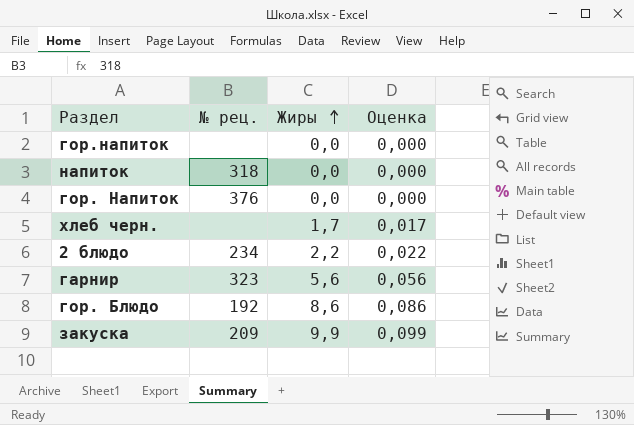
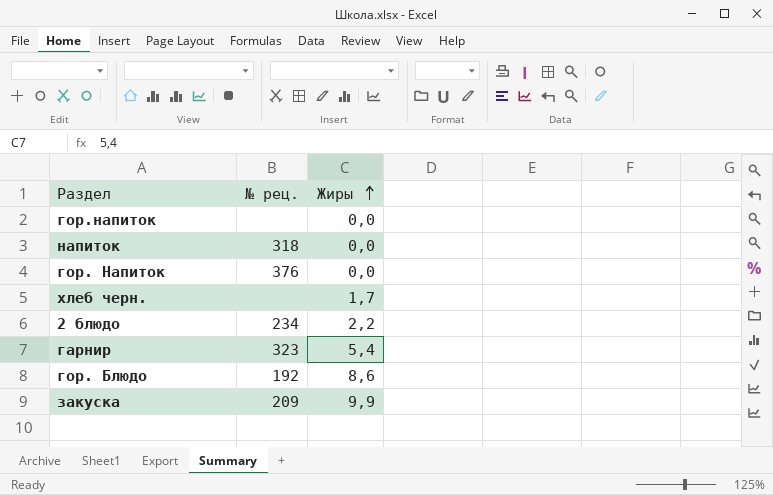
column Оценка | formula: [Жиры] * 0,01 -> none
гарнир | Жиры: 5,6 -> 5,4

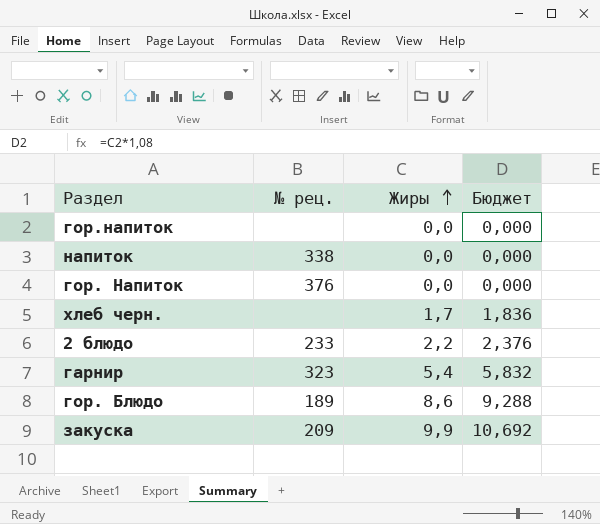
column Бюджет | formula: none -> [Жиры] * 1,08
напиток | № рец.: 318 -> 338
2 блюдо | № рец.: 234 -> 233
гор. Блюдо | № рец.: 192 -> 189

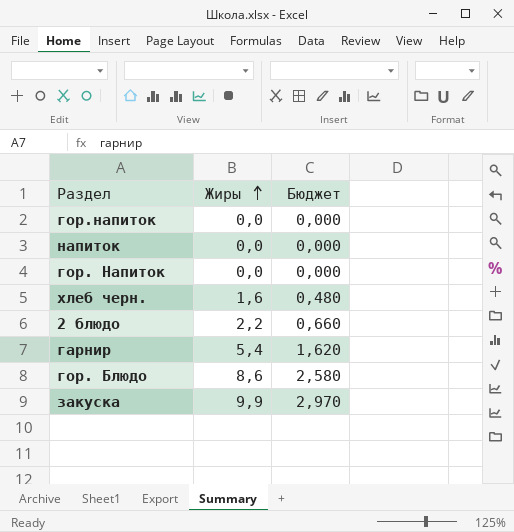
column № рец. | position: 2 -> none
column Бюджет | formula: [Жиры] * 1,08 -> [Жиры] * 0,3
хлеб черн. | Жиры: 1,7 -> 1,6

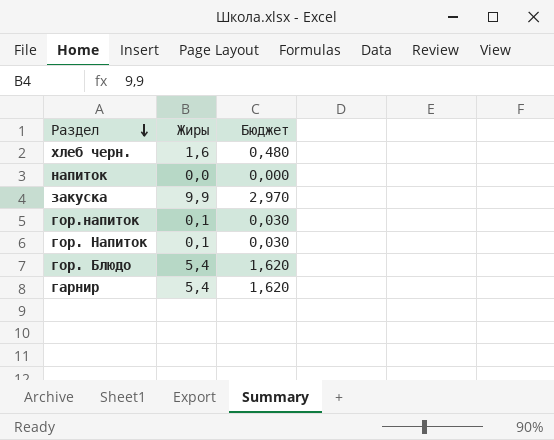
row order: Жиры ascending -> Раздел descending
row 2 блюдо: 2,2 | 0,660 -> none
гор.напиток | Жиры: 0,0 -> 0,1
гор.напиток | Бюджет: 0,000 -> 0,030
гор. Напиток | Жиры: 0,0 -> 0,1
гор. Напиток | Бюджет: 0,000 -> 0,030
гор. Блюдо | Жиры: 8,6 -> 5,4
гор. Блюдо | Бюджет: 2,580 -> 1,620

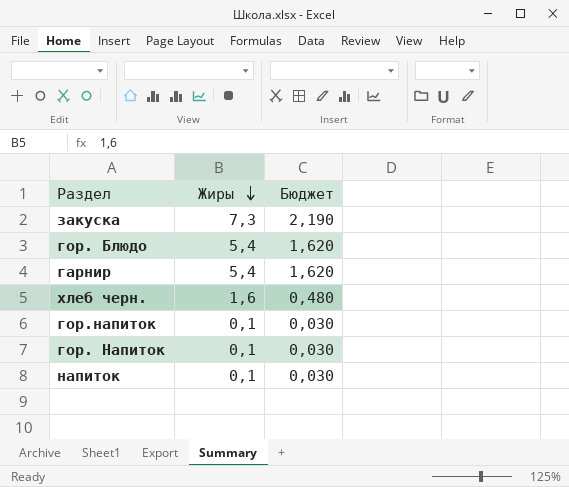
row order: Раздел descending -> Жиры descending
закуска | Жиры: 9,9 -> 7,3
закуска | Бюджет: 2,970 -> 2,190
напиток | Жиры: 0,0 -> 0,1
напиток | Бюджет: 0,000 -> 0,030

